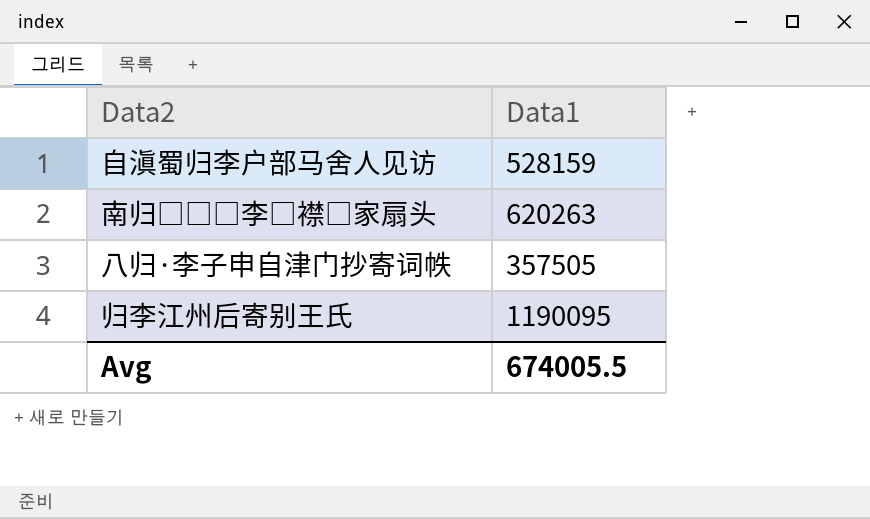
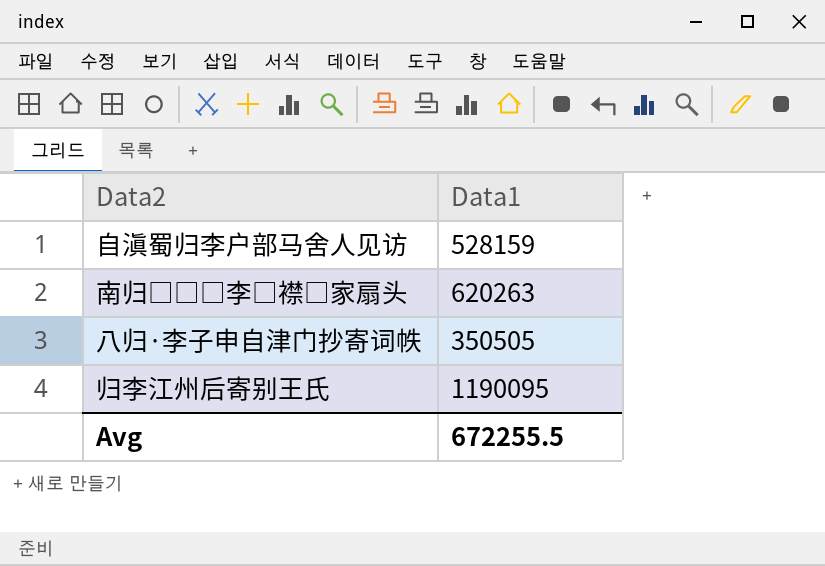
八归·李子申自津门抄寄词帙 | Data1: 357505 -> 350505
Avg | Data1: 674005.5 -> 672255.5

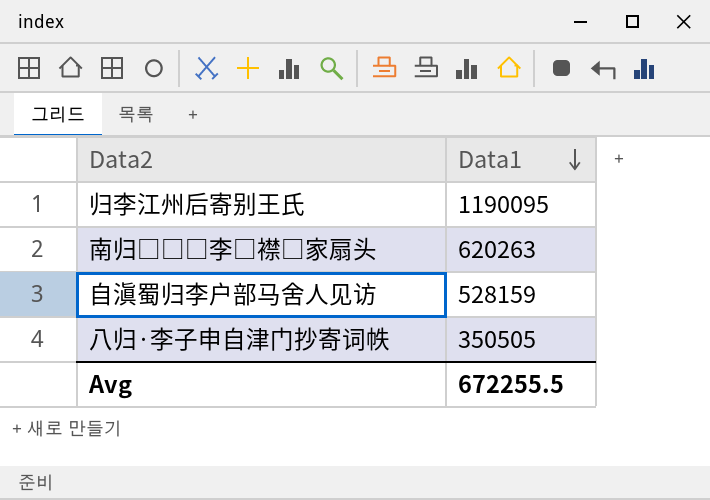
row order: none -> Data1 descending

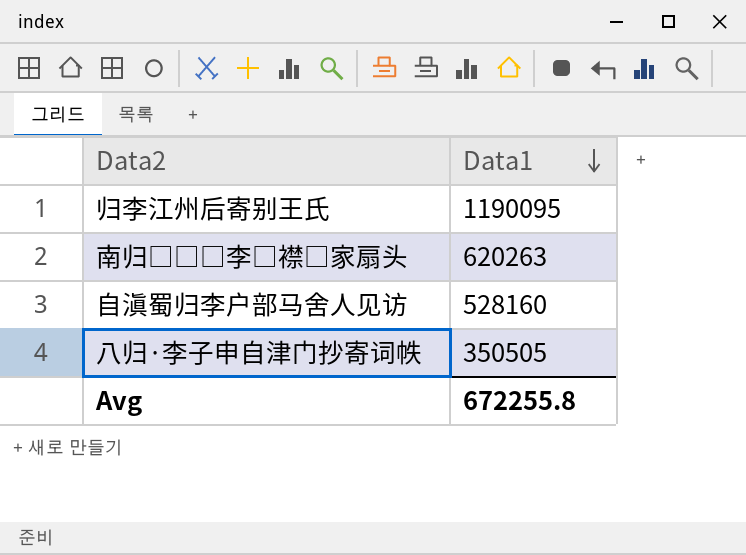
自滇蜀归李户部马舍人见访 | Data1: 528159 -> 528160
Avg | Data1: 672255.5 -> 672255.8

